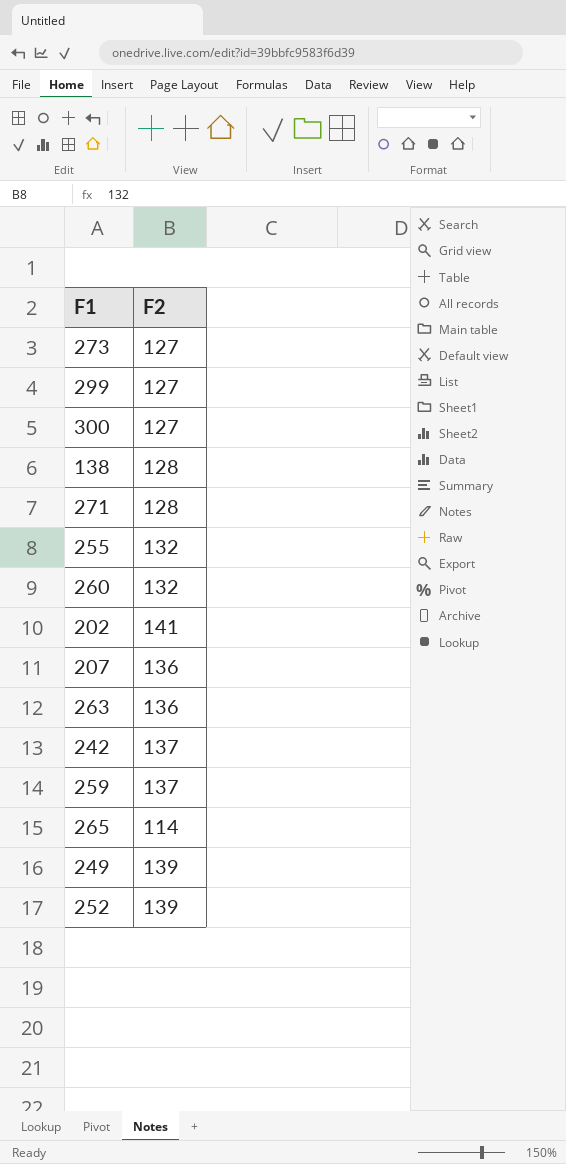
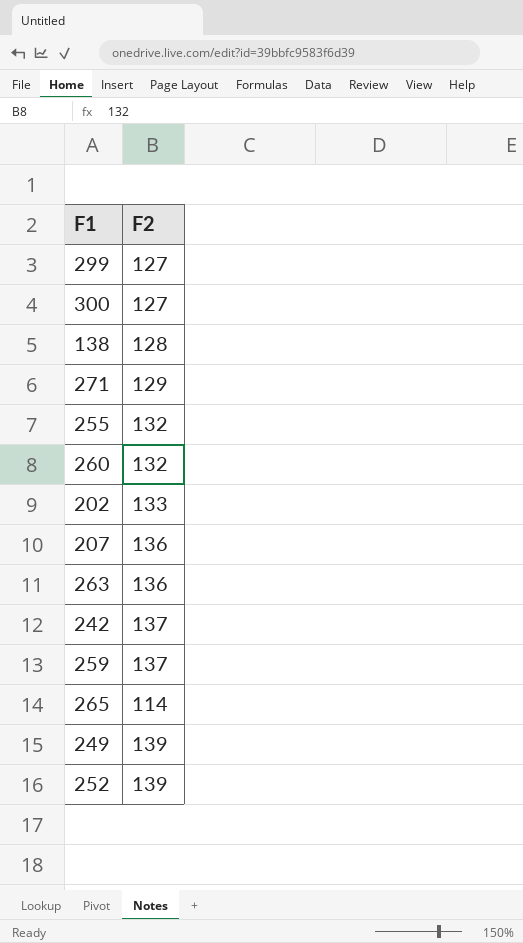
row 273: 127 -> none
271 | F2: 128 -> 129
202 | F2: 141 -> 133

